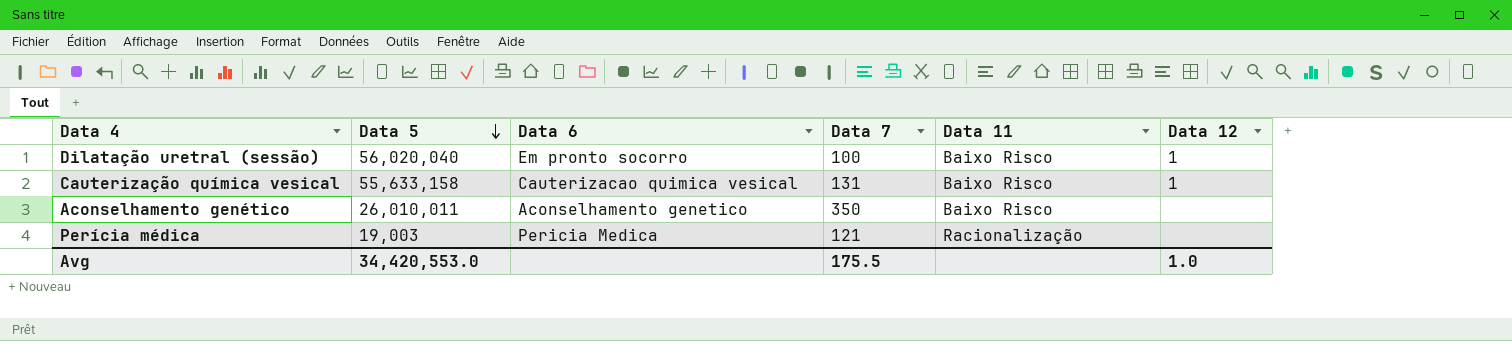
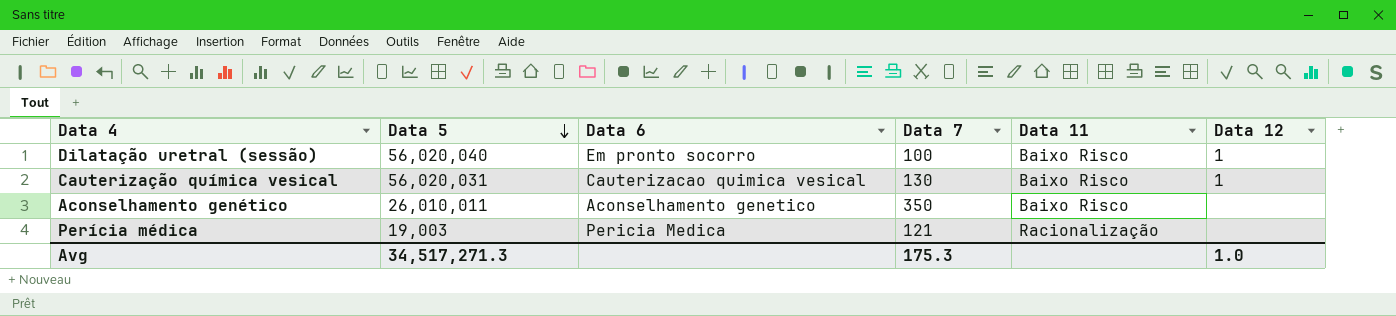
Cauterização química vesical | Data 5: 55,633,158 -> 56,020,031
Cauterização química vesical | Data 7: 131 -> 130
Avg | Data 5: 34,420,553.0 -> 34,517,271.3
Avg | Data 7: 175.5 -> 175.3

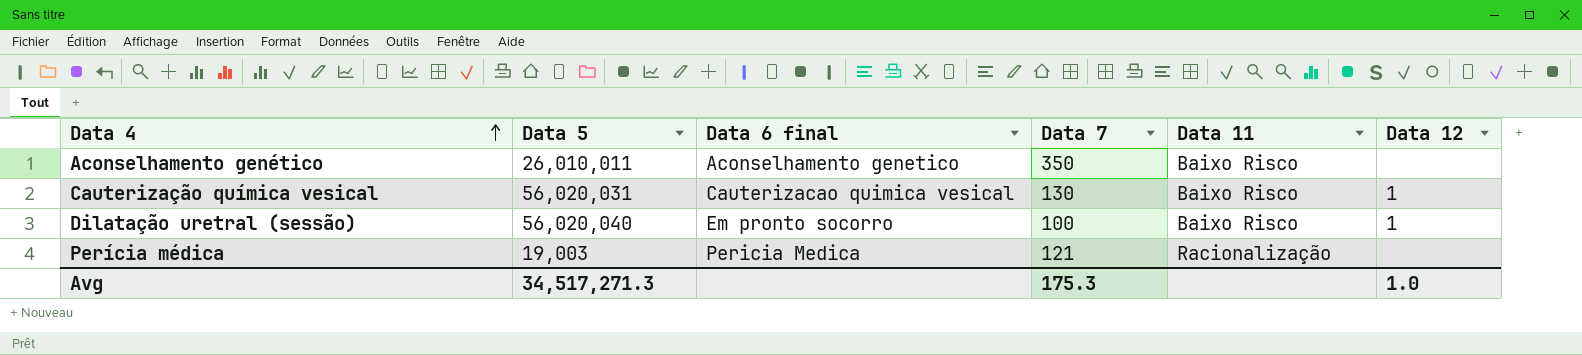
row order: Data 5 descending -> Data 4 ascending
column name: Data 6 -> Data 6 final

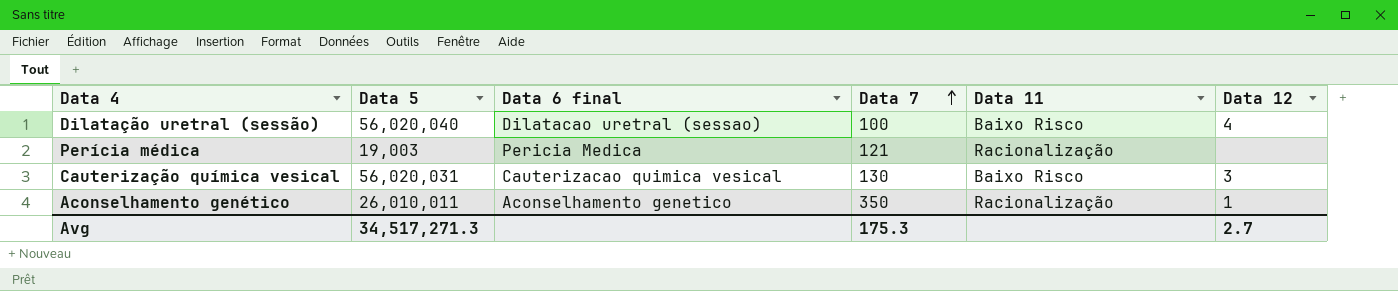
row order: Data 4 ascending -> Data 7 ascending
Dilatação uretral (sessão) | Data 6 final: Em pronto socorro -> Dilatacao uretral (sessao)
Dilatação uretral (sessão) | Data 12: 1 -> 4
Cauterização química vesical | Data 12: 1 -> 3
Aconselhamento genético | Data 11: Baixo Risco -> Racionalização
Aconselhamento genético | Data 12: none -> 1
Avg | Data 12: 1.0 -> 2.7

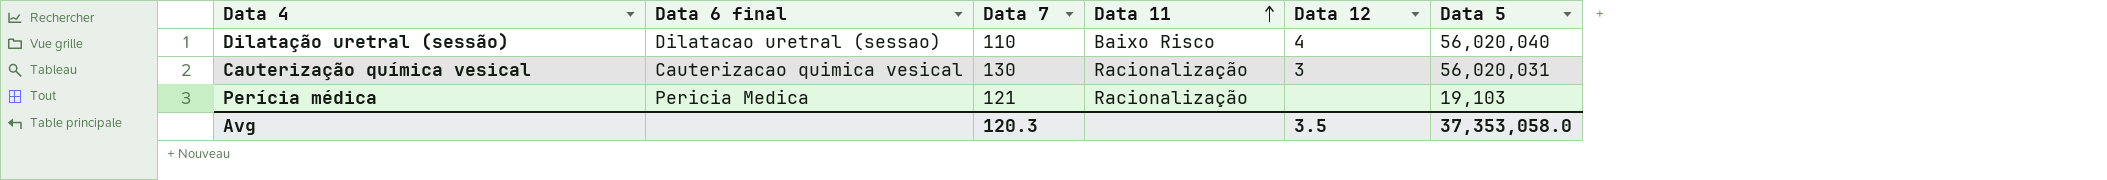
row order: Data 7 ascending -> Data 11 ascending
column Data 5 | position: 2 -> 6
row Aconselhamento genético: 26,010,011 | Aconselhamento genetico | 350 | Racionalização | 1 -> none
Dilatação uretral (sessão) | Data 7: 100 -> 110
Cauterização química vesical | Data 11: Baixo Risco -> Racionalização
Perícia médica | Data 5: 19,003 -> 19,103
Avg | Data 7: 175.3 -> 120.3
Avg | Data 12: 2.7 -> 3.5
Avg | Data 5: 34,517,271.3 -> 37,353,058.0

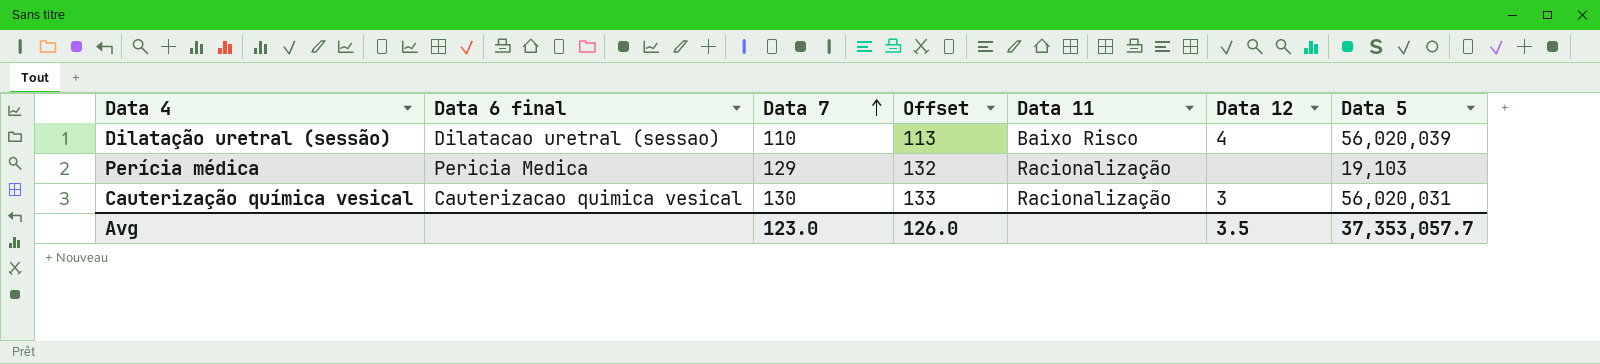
row order: Data 11 ascending -> Data 7 ascending
column Offset | formula: none -> [Data 7] + 3
Dilatação uretral (sessão) | Data 5: 56,020,040 -> 56,020,039
Perícia médica | Data 7: 121 -> 129
Avg | Data 7: 120.3 -> 123.0
Avg | Data 5: 37,353,058.0 -> 37,353,057.7

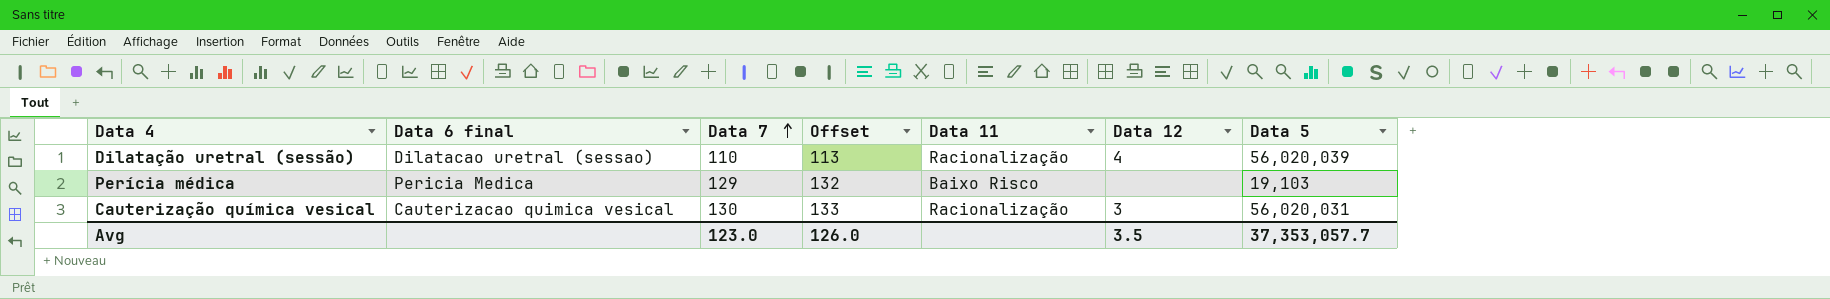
Dilatação uretral (sessão) | Data 11: Baixo Risco -> Racionalização
Perícia médica | Data 11: Racionalização -> Baixo Risco

